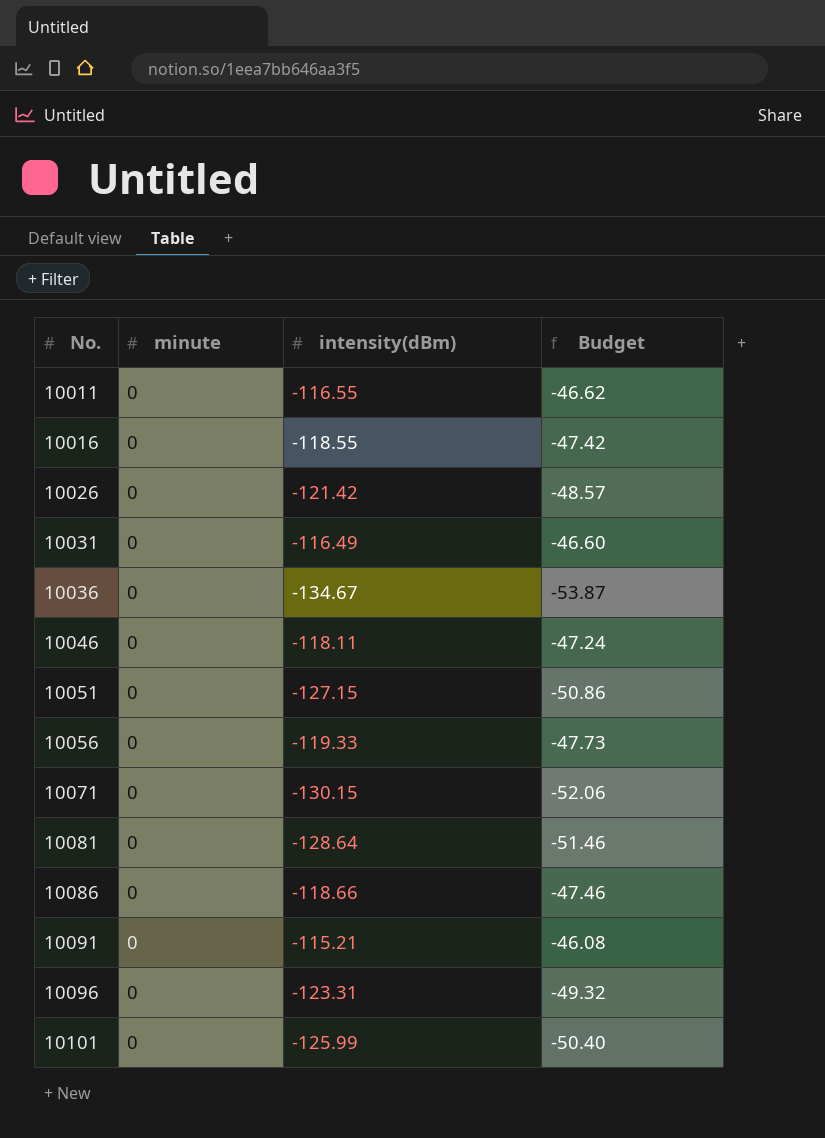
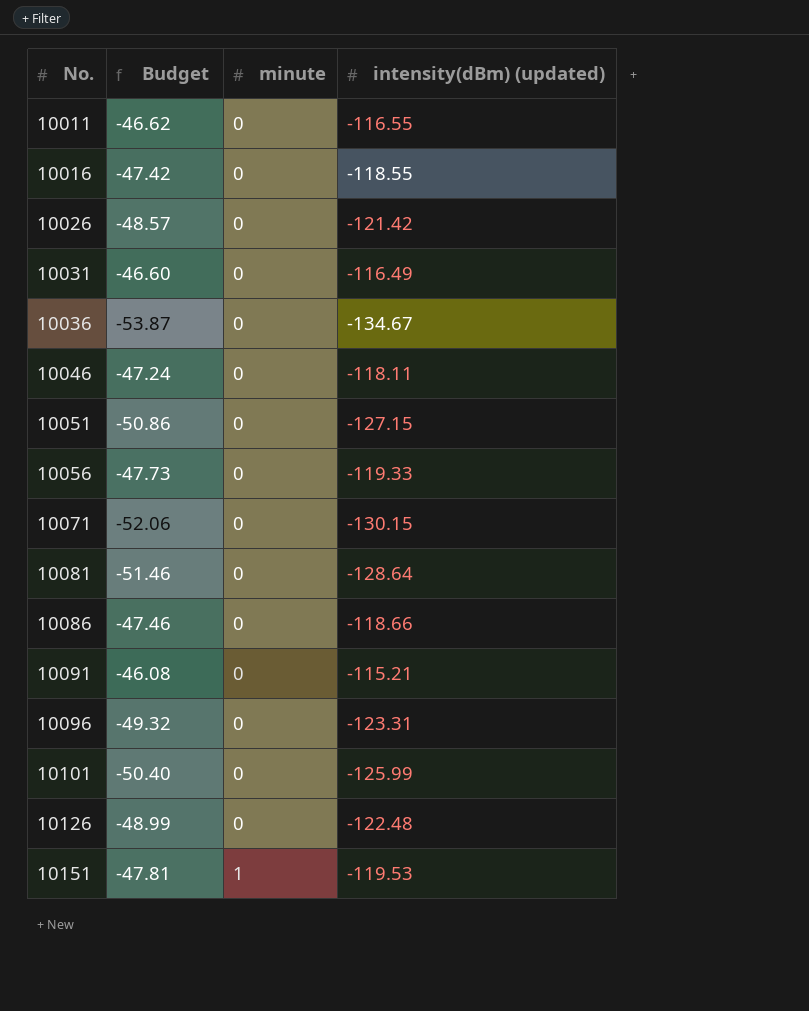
column Budget | position: 4 -> 2
column name: intensity(dBm) -> intensity(dBm) (updated)
row 10126: none -> -48.99 | 0 | -122.48
row 10151: none -> -47.81 | 1 | -119.53

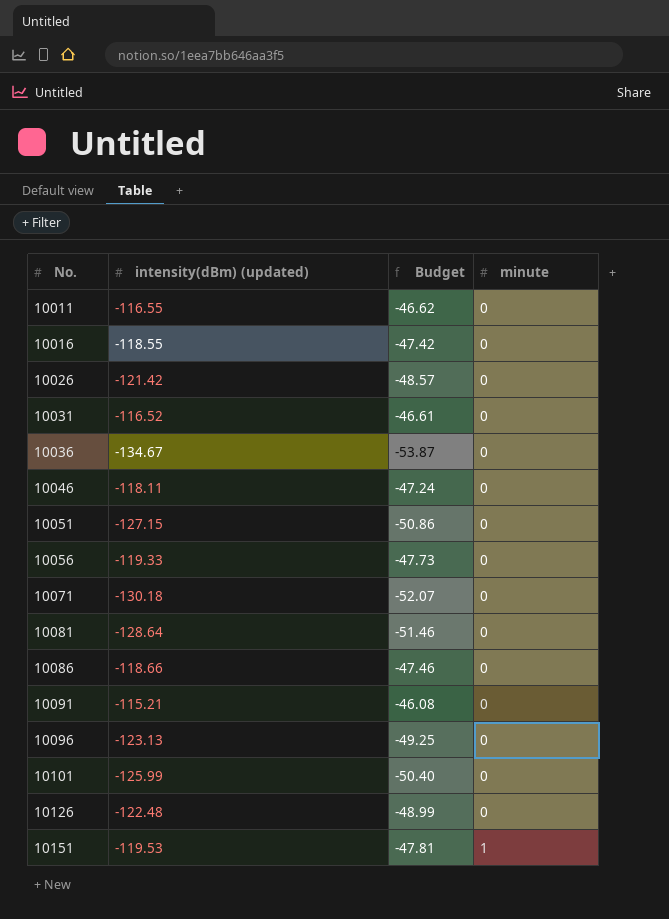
column intensity(dBm) (updated) | position: 4 -> 2
10031 | intensity(dBm) (updated): -116.49 -> -116.52
10031 | Budget: -46.60 -> -46.61
10071 | intensity(dBm) (updated): -130.15 -> -130.18
10071 | Budget: -52.06 -> -52.07
10096 | intensity(dBm) (updated): -123.31 -> -123.13
10096 | Budget: -49.32 -> -49.25

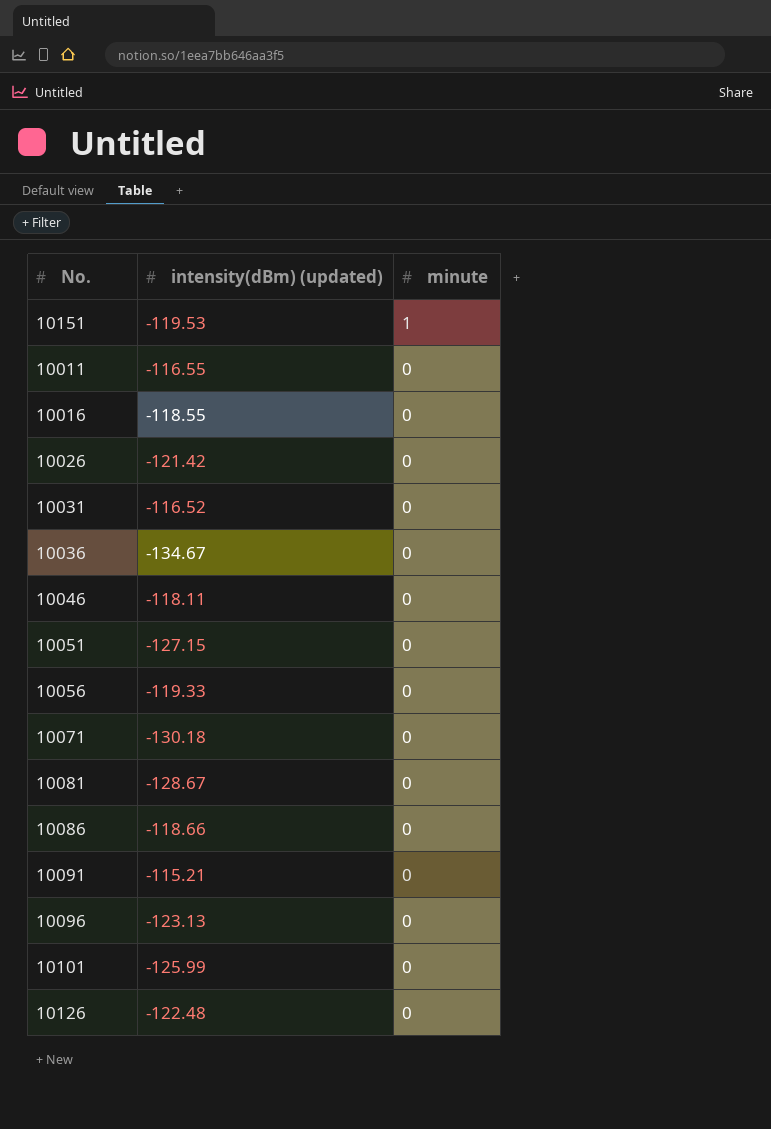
row order: No. ascending -> minute descending
column Budget | formula: [intensity(dBm) (updated)] * 0.4 -> none
10081 | intensity(dBm) (updated): -128.64 -> -128.67

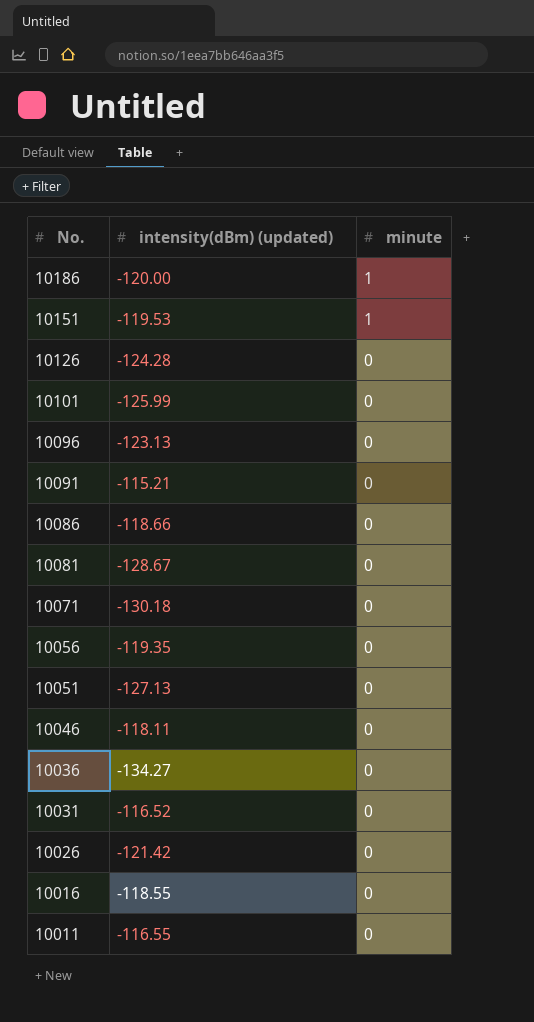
row order: minute descending -> No. descending
row 10186: none -> -120.00 | 1
10126 | intensity(dBm) (updated): -122.48 -> -124.28
10056 | intensity(dBm) (updated): -119.33 -> -119.35
10051 | intensity(dBm) (updated): -127.15 -> -127.13
10036 | intensity(dBm) (updated): -134.67 -> -134.27

